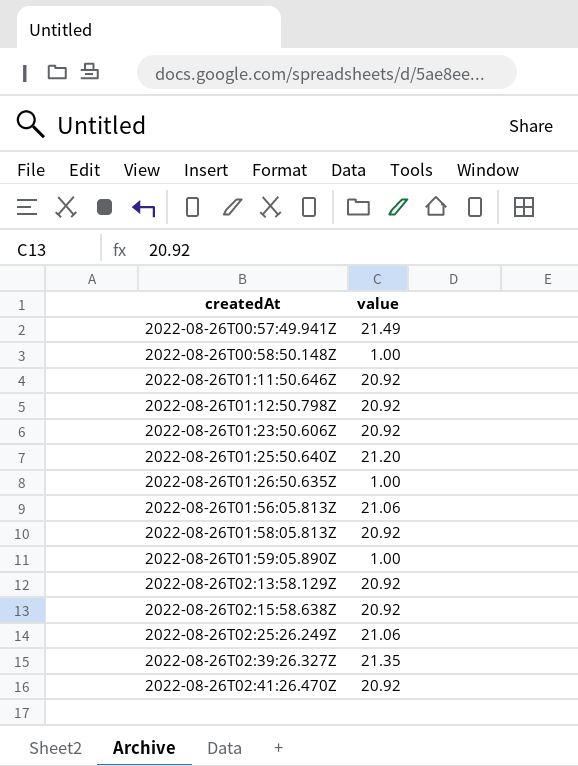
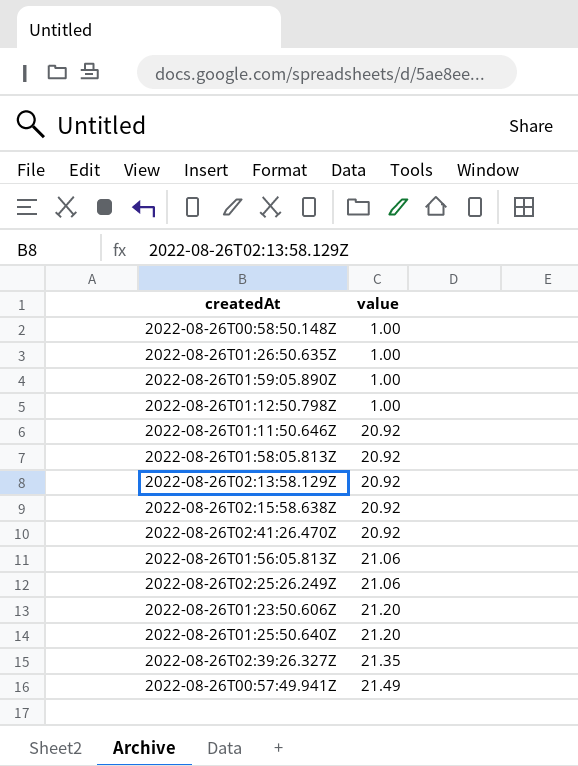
row order: createdAt ascending -> value ascending
2022-08-26T01:12:50.798Z | value: 20.92 -> 1.00
2022-08-26T01:23:50.606Z | value: 20.92 -> 21.20

